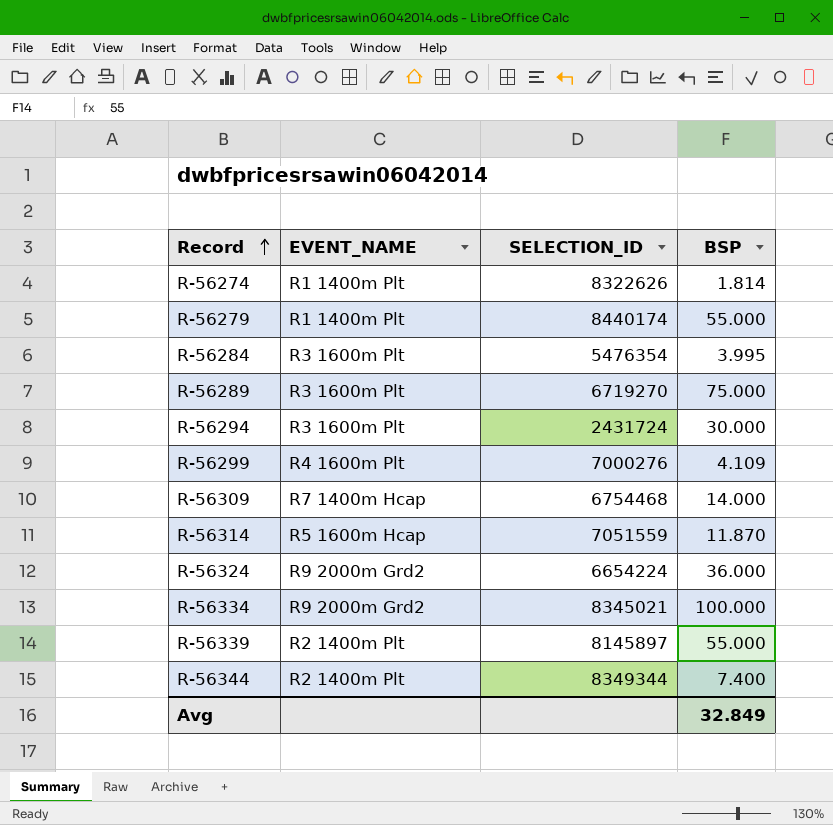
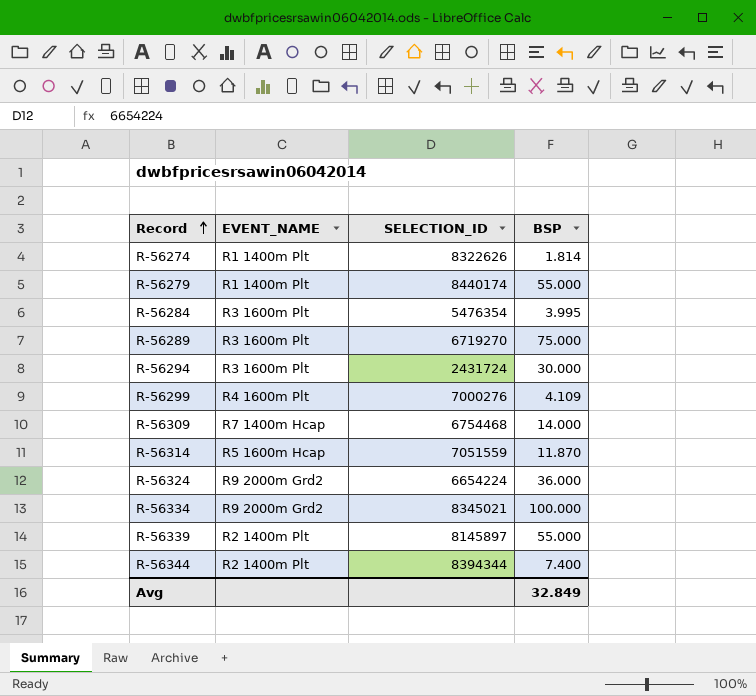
R-56344 | SELECTION_ID: 8349344 -> 8394344

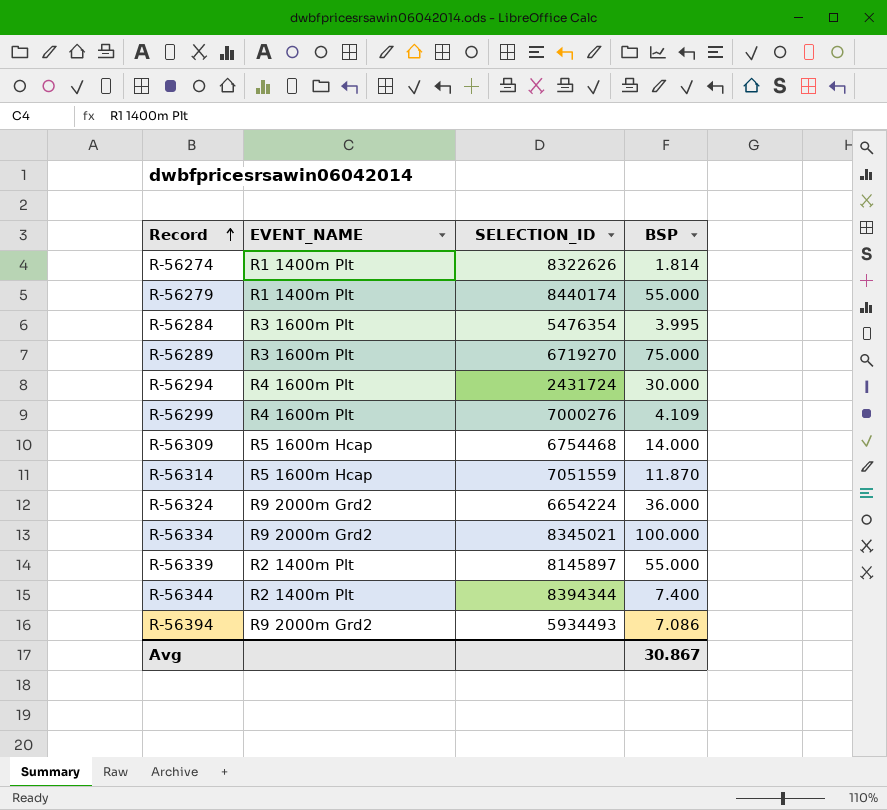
R-56294 | EVENT_NAME: R3 1600m Plt -> R4 1600m Plt
R-56309 | EVENT_NAME: R7 1400m Hcap -> R5 1600m Hcap
row R-56394: none -> R9 2000m Grd2 | 5934493 | 7.086
Avg | BSP: 32.849 -> 30.867

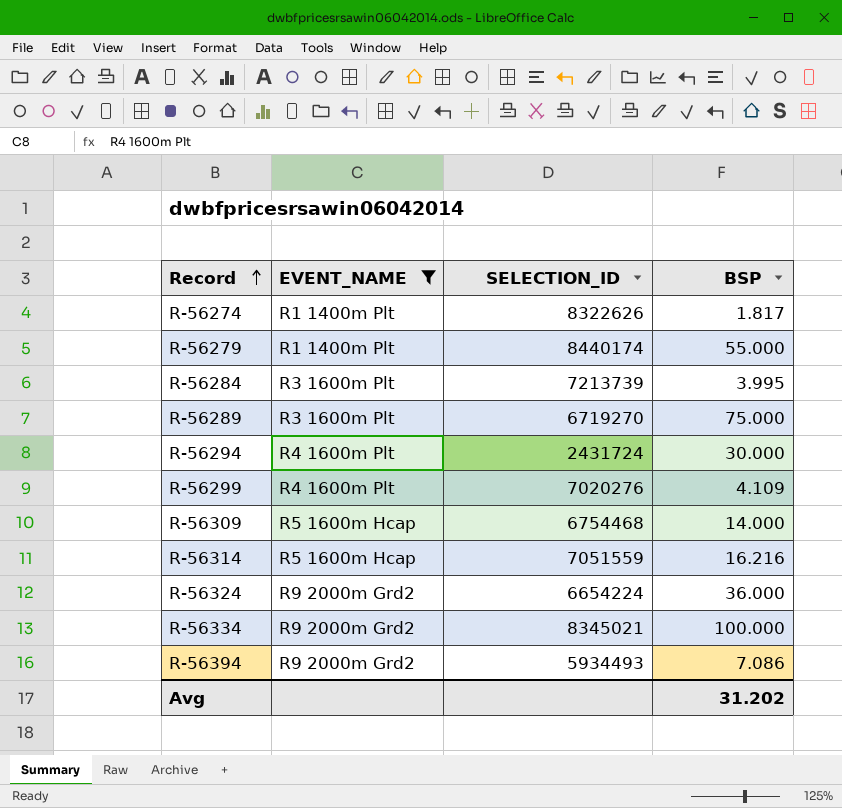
filter: none -> EVENT_NAME != R2 1400m Plt
R-56274 | BSP: 1.814 -> 1.817
R-56284 | SELECTION_ID: 5476354 -> 7213739
R-56299 | SELECTION_ID: 7000276 -> 7020276
R-56314 | BSP: 11.870 -> 16.216
Avg | BSP: 30.867 -> 31.202

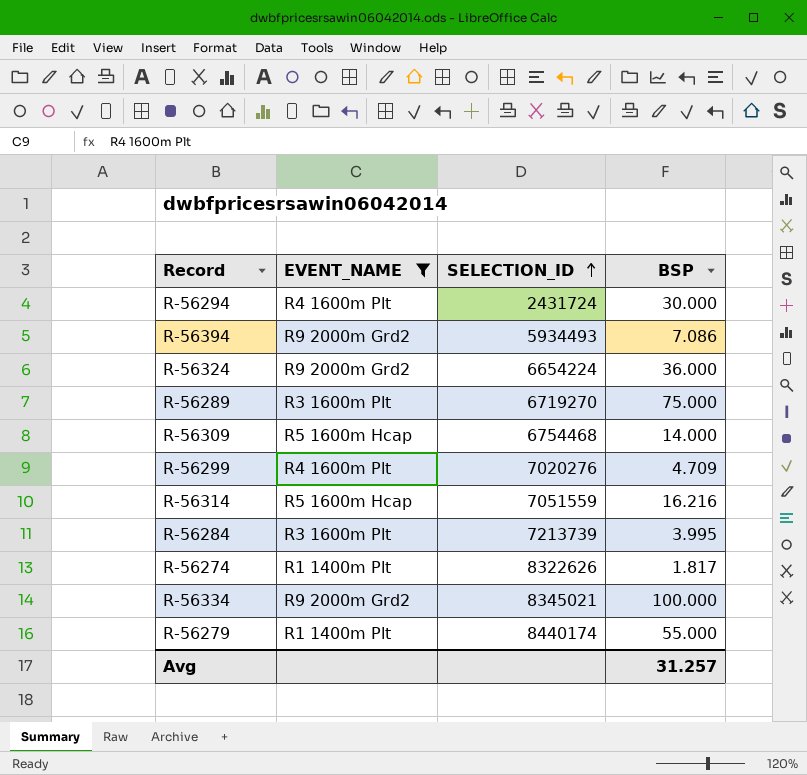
row order: Record ascending -> SELECTION_ID ascending
R-56299 | BSP: 4.109 -> 4.709
Avg | BSP: 31.202 -> 31.257

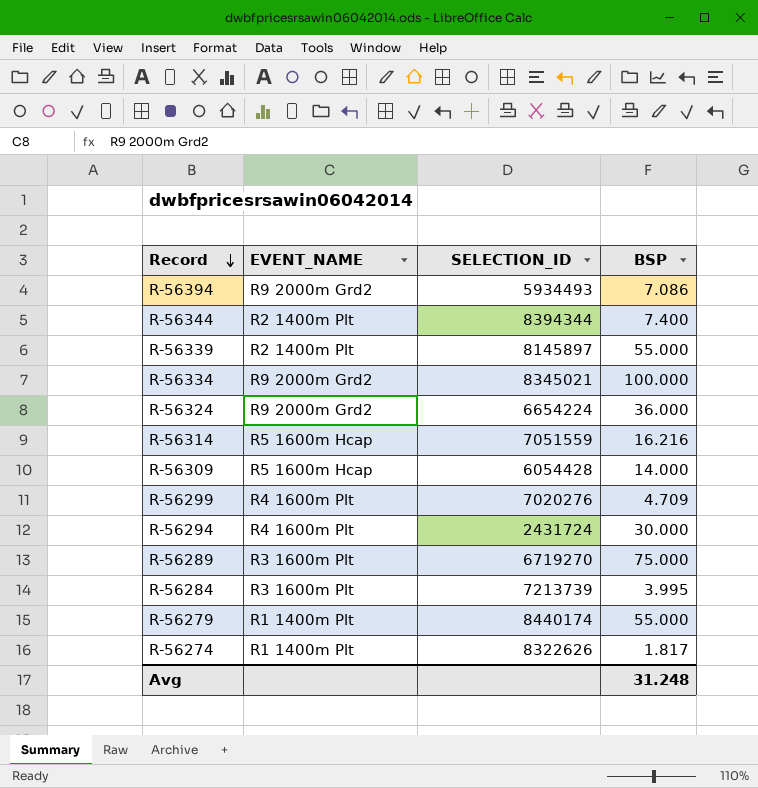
filter: EVENT_NAME != R2 1400m Plt -> none
row order: SELECTION_ID ascending -> Record descending
R-56309 | SELECTION_ID: 6754468 -> 6054428
Avg | BSP: 31.257 -> 31.248

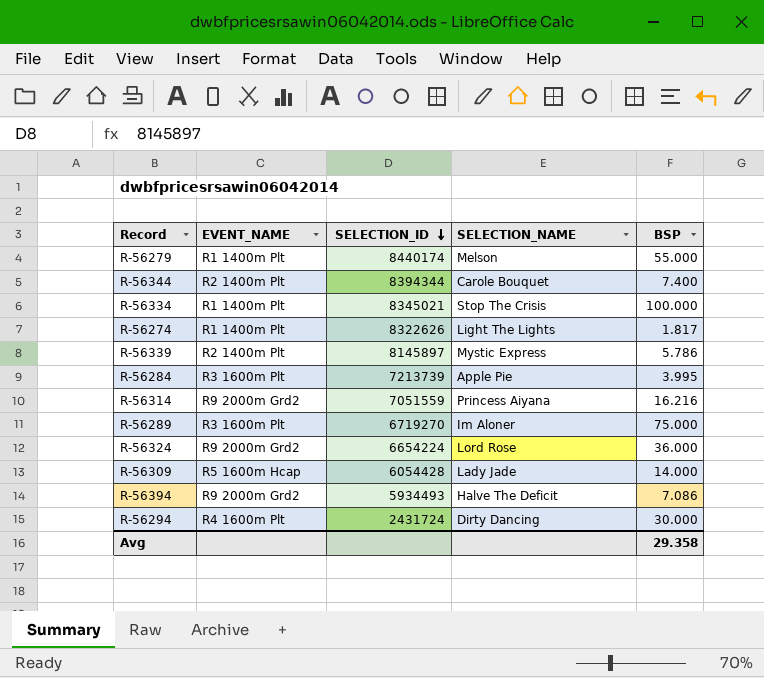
row order: Record descending -> SELECTION_ID descending
column SELECTION_NAME | position: none -> 4
row R-56299: R4 1600m Plt | 7020276 | 4.709 -> none
R-56334 | EVENT_NAME: R9 2000m Grd2 -> R1 1400m Plt
R-56339 | BSP: 55.000 -> 5.786
R-56314 | EVENT_NAME: R5 1600m Hcap -> R9 2000m Grd2
Avg | BSP: 31.248 -> 29.358

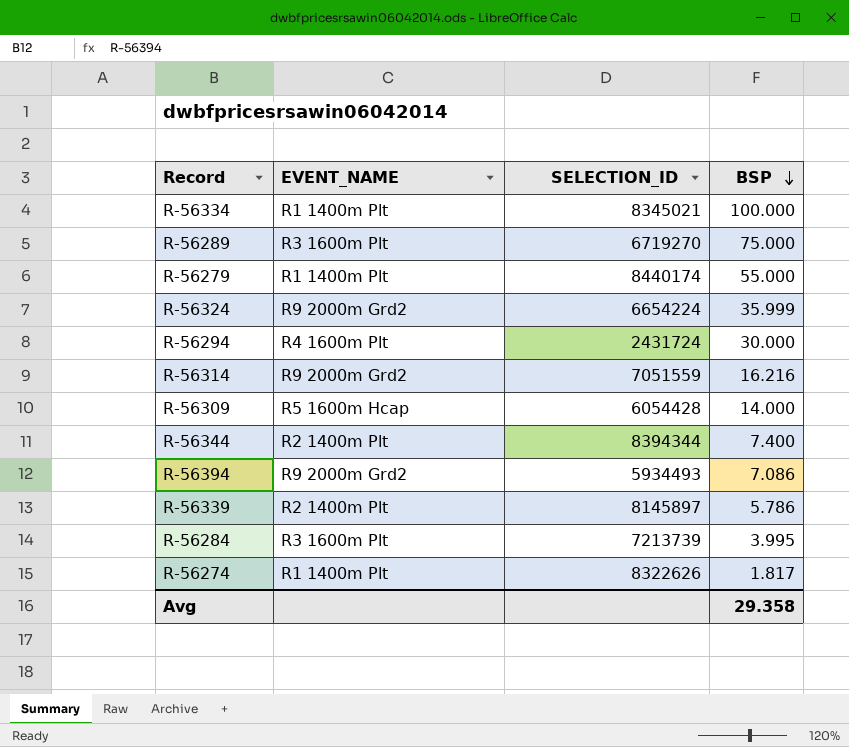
row order: SELECTION_ID descending -> BSP descending
column SELECTION_NAME | position: 4 -> none
R-56324 | BSP: 36.000 -> 35.999

